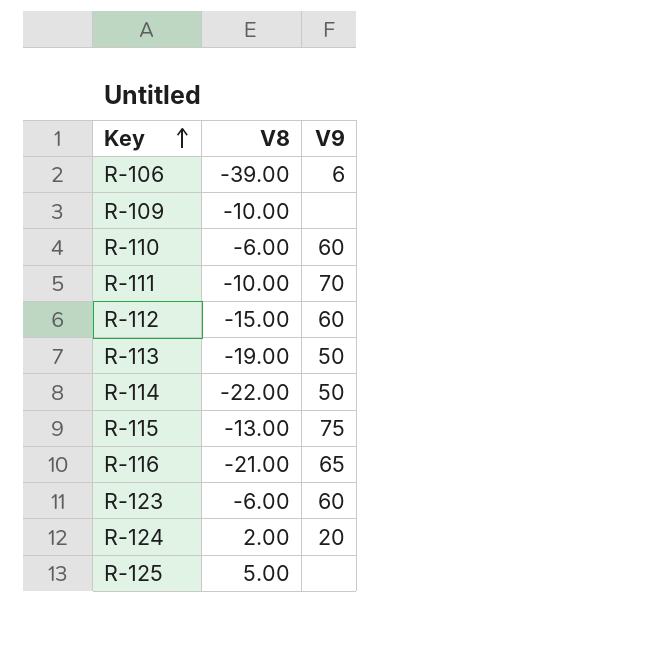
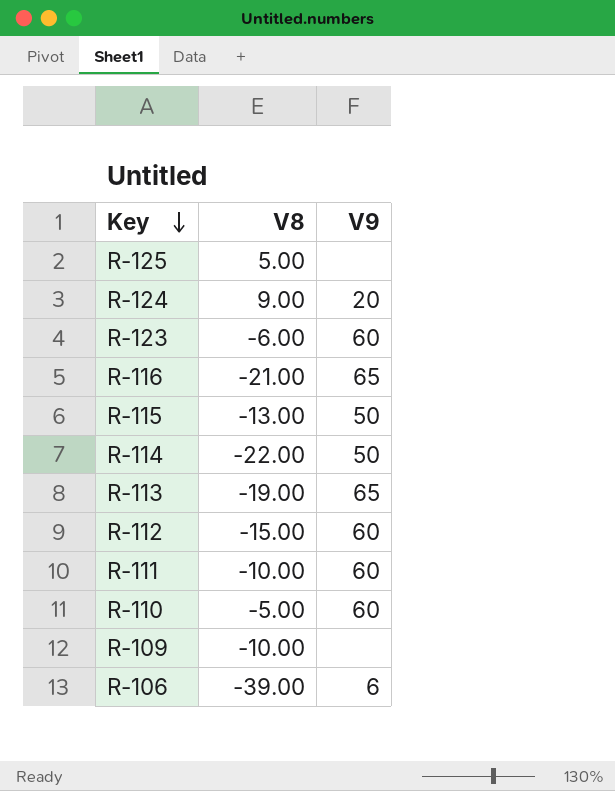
row order: Key ascending -> Key descending
R-124 | V8: 2.00 -> 9.00
R-115 | V9: 75 -> 50
R-113 | V9: 50 -> 65
R-111 | V9: 70 -> 60
R-110 | V8: -6.00 -> -5.00

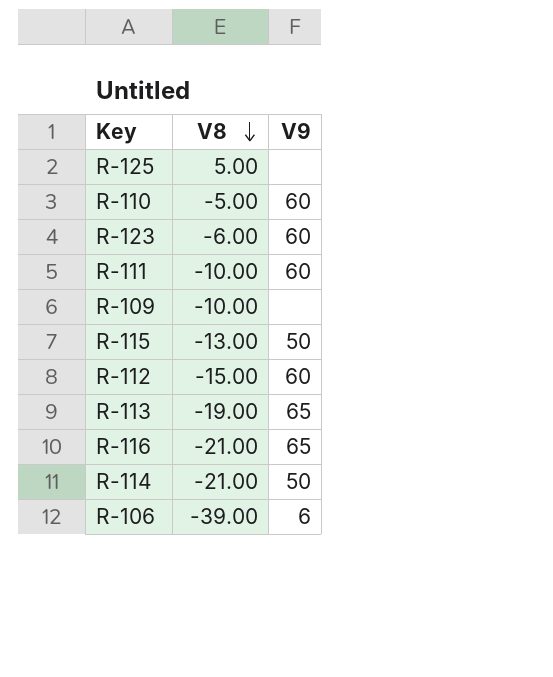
row order: Key descending -> V8 descending
row R-124: 9.00 | 20 -> none
R-114 | V8: -22.00 -> -21.00

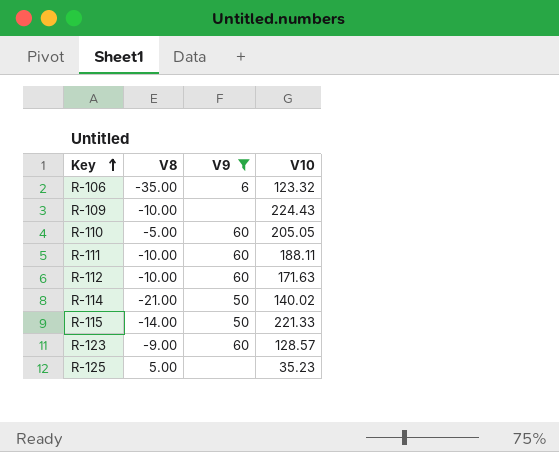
filter: none -> V9 != 65
row order: V8 descending -> Key ascending
column V10 | position: none -> 4
R-106 | V8: -39.00 -> -35.00
R-112 | V8: -15.00 -> -10.00
R-115 | V8: -13.00 -> -14.00
R-123 | V8: -6.00 -> -9.00

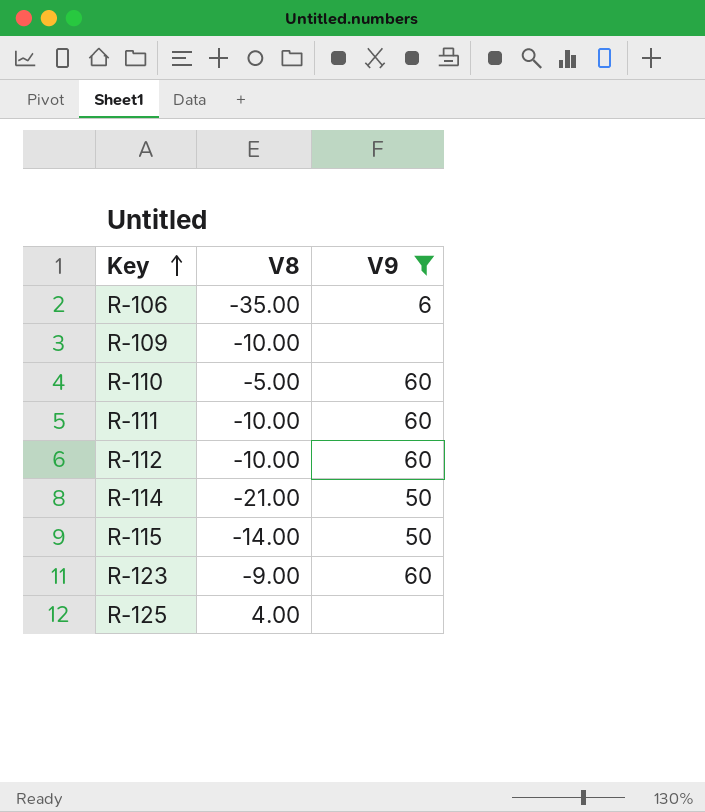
column V10 | position: 4 -> none
R-125 | V8: 5.00 -> 4.00

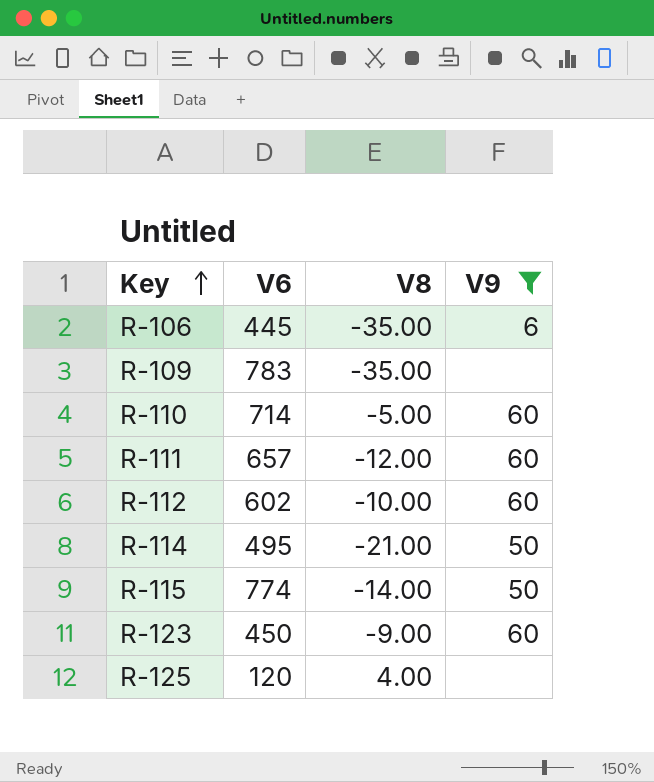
column V6 | position: none -> 2
R-109 | V8: -10.00 -> -35.00
R-111 | V8: -10.00 -> -12.00

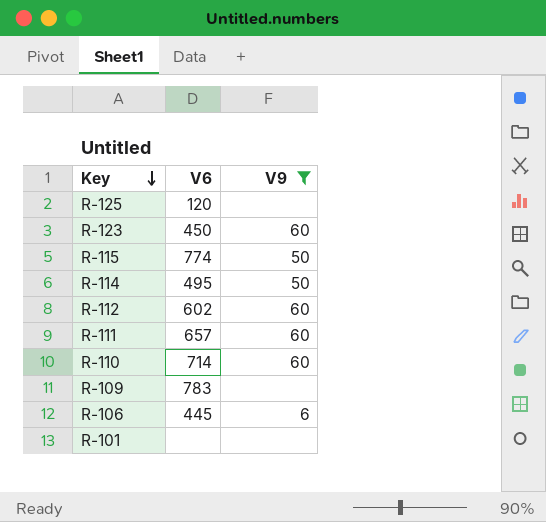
row order: Key ascending -> Key descending
column V8 | position: 3 -> none
row R-101: none -> none | none

